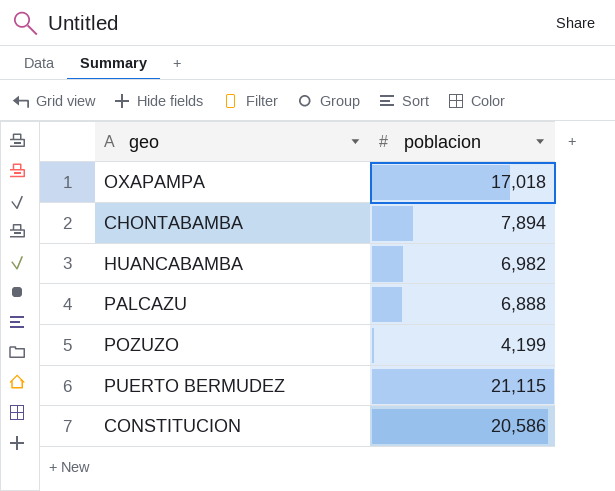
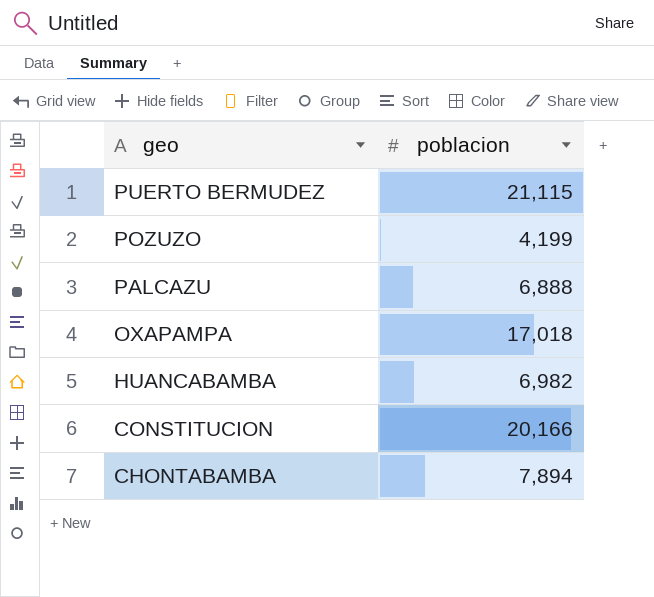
row order: none -> geo descending
CONSTITUCION | poblacion: 20,586 -> 20,166

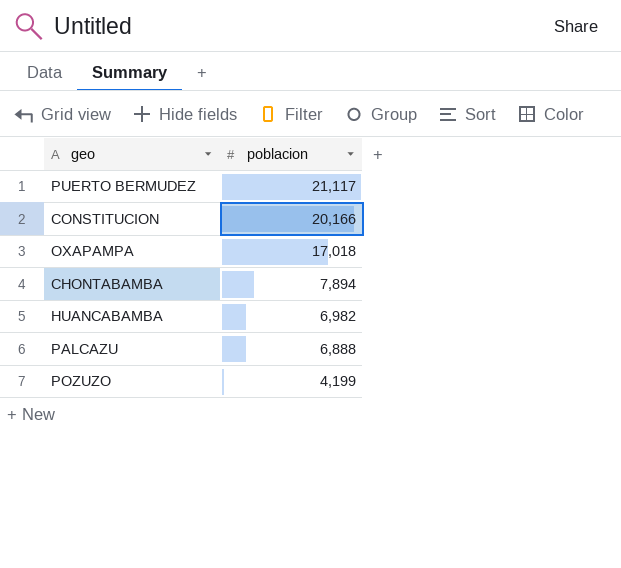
row order: geo descending -> poblacion descending
PUERTO BERMUDEZ | poblacion: 21,115 -> 21,117

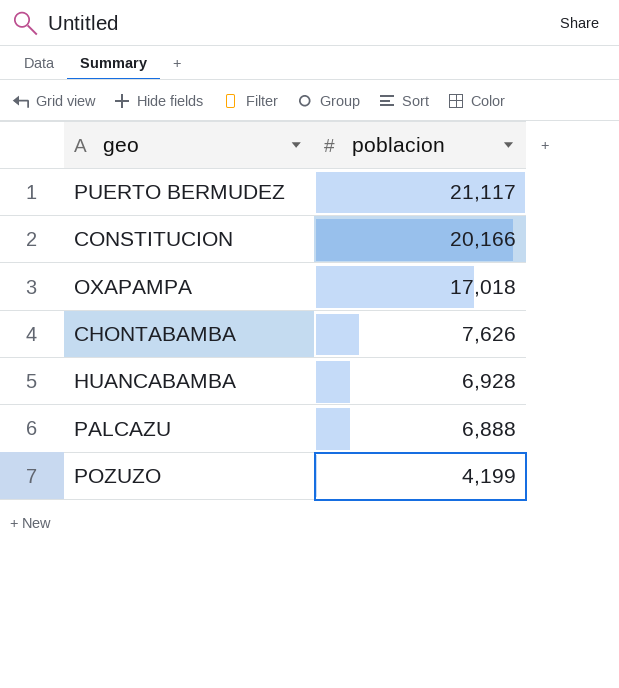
CHONTABAMBA | poblacion: 7,894 -> 7,626
HUANCABAMBA | poblacion: 6,982 -> 6,928

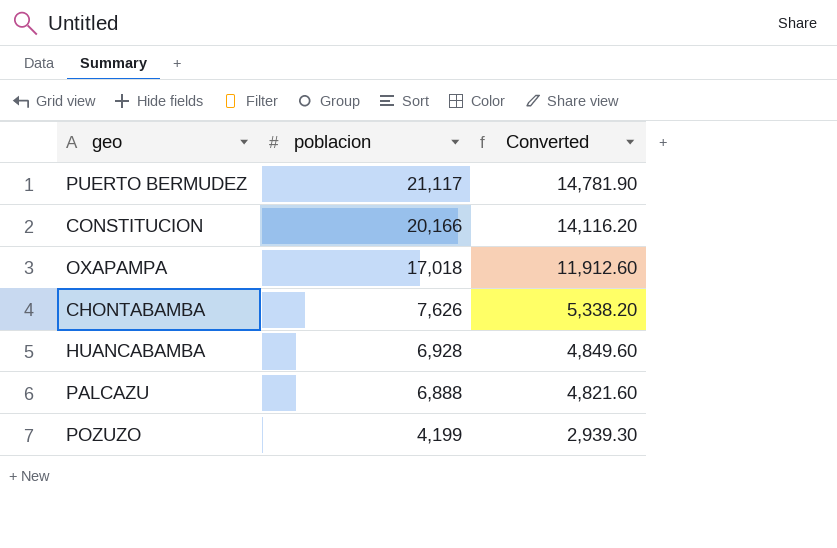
column Converted | formula: none -> [poblacion] * 0.7

